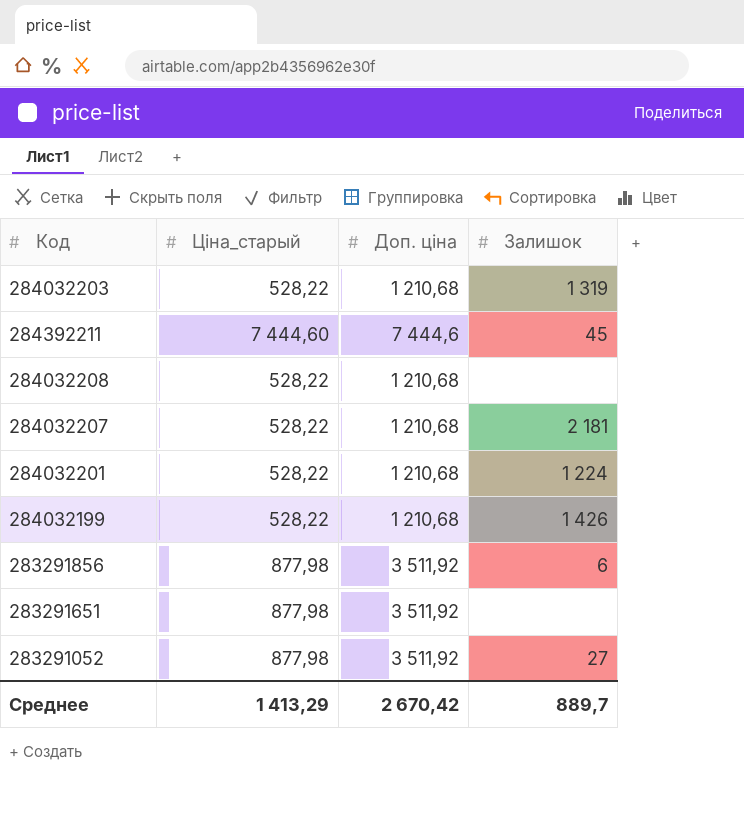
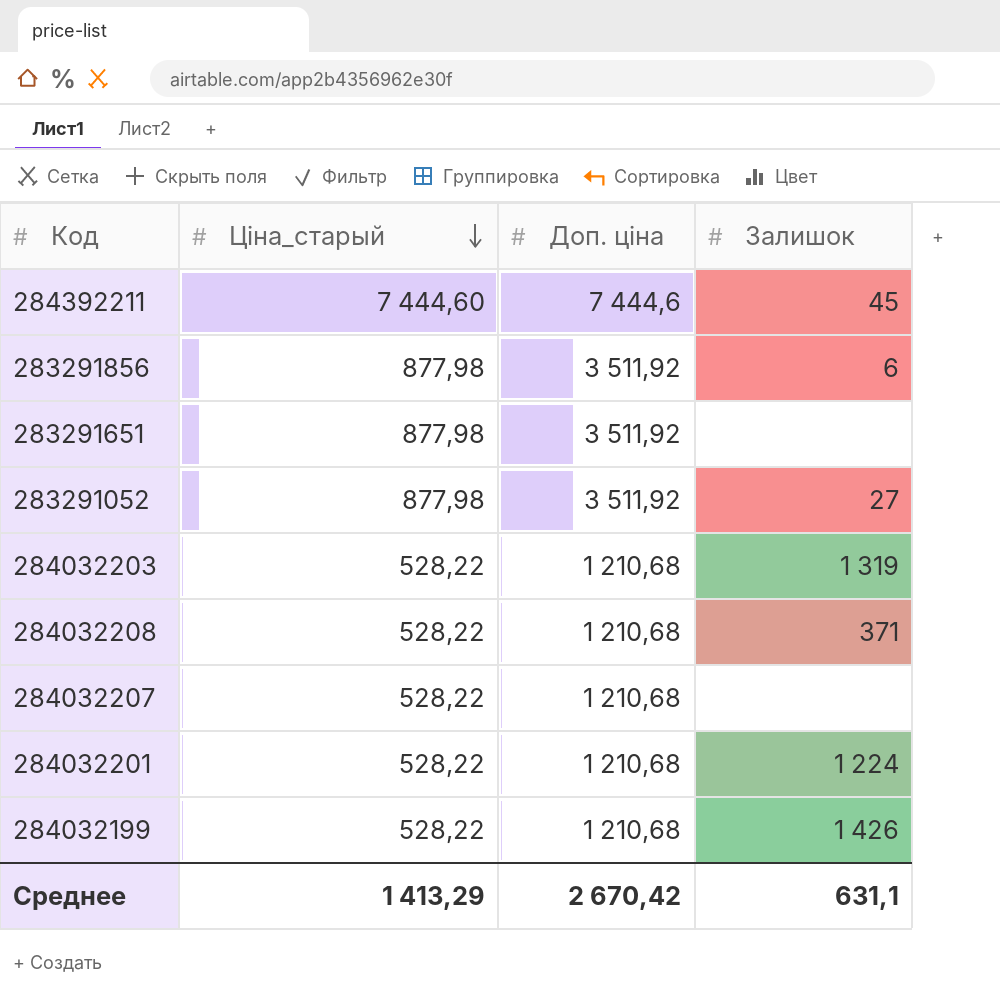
row order: none -> Ціна_старый descending
284032208 | Залишок: none -> 371
284032207 | Залишок: 2 181 -> none
Среднее | Залишок: 889,7 -> 631,1

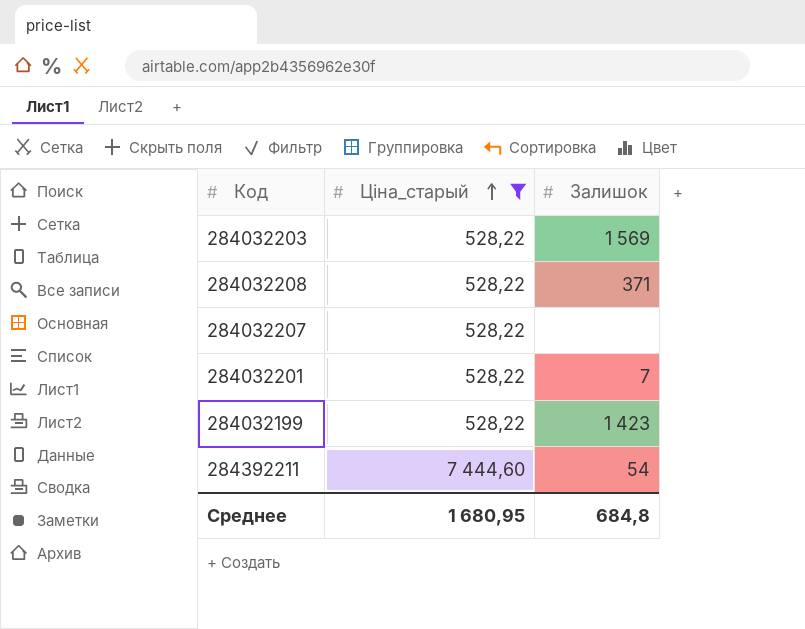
filter: none -> Ціна_старый != 877,98
row order: Ціна_старый descending -> Ціна_старый ascending
column Доп. ціна | position: 3 -> none
284032203 | Залишок: 1 319 -> 1 569
284032201 | Залишок: 1 224 -> 7
284032199 | Залишок: 1 426 -> 1 423
284392211 | Залишок: 45 -> 54
Среднее | Ціна_старый: 1 413,29 -> 1 680,95
Среднее | Залишок: 631,1 -> 684,8

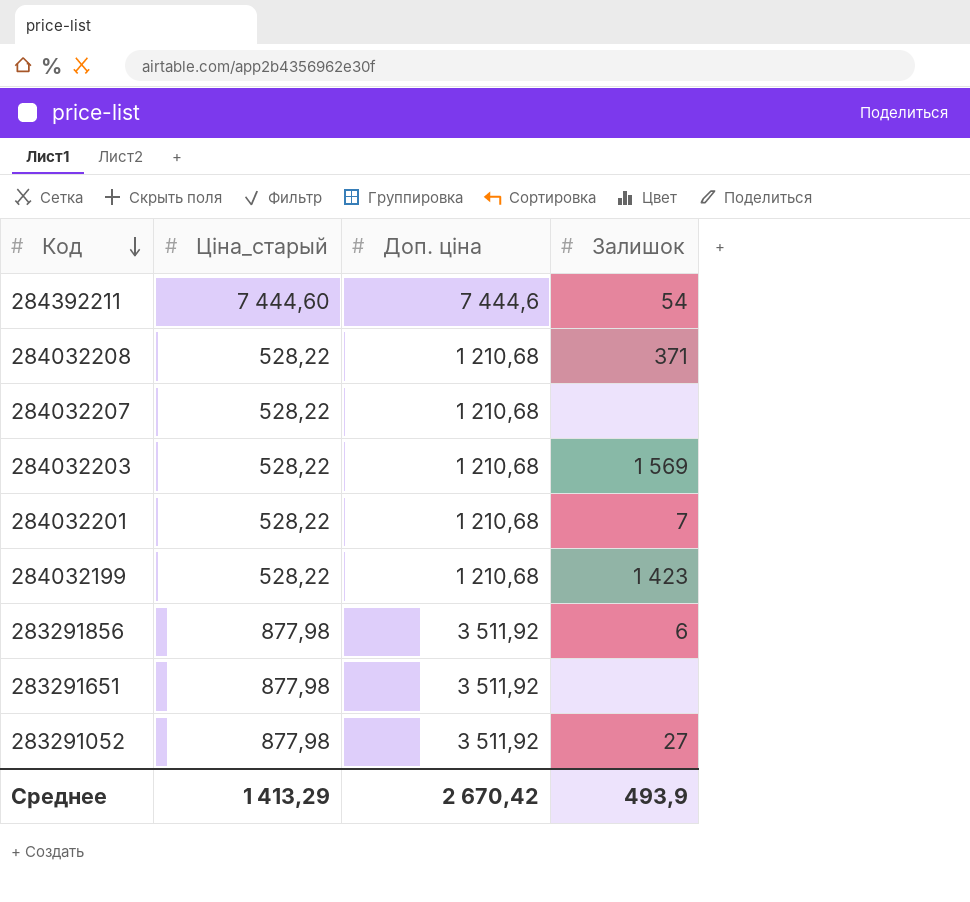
filter: Ціна_старый != 877,98 -> none
row order: Ціна_старый ascending -> Код descending
column Доп. ціна | position: none -> 3
Среднее | Ціна_старый: 1 680,95 -> 1 413,29
Среднее | Залишок: 684,8 -> 493,9

